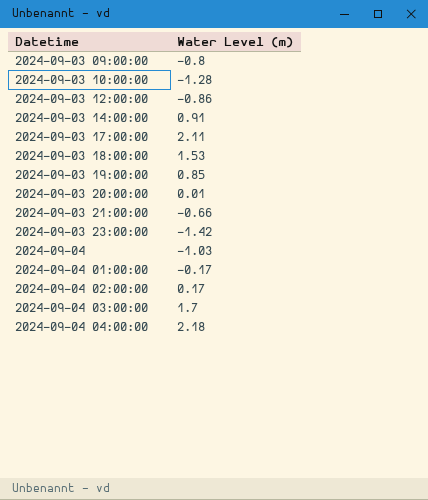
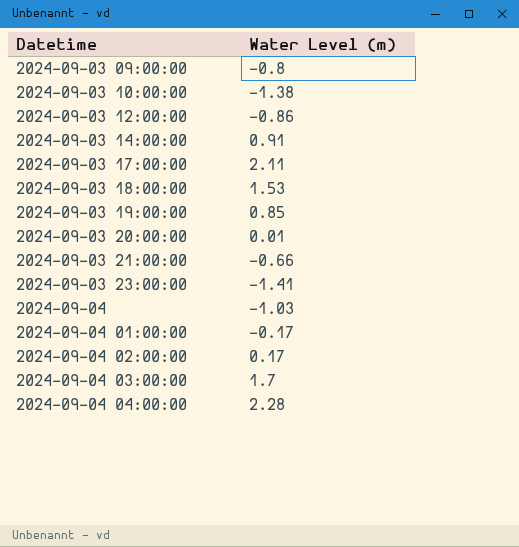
2024-09-03 10:00:00 | Water Level (m): -1.28 -> -1.38
2024-09-03 23:00:00 | Water Level (m): -1.42 -> -1.41
2024-09-04 04:00:00 | Water Level (m): 2.18 -> 2.28

